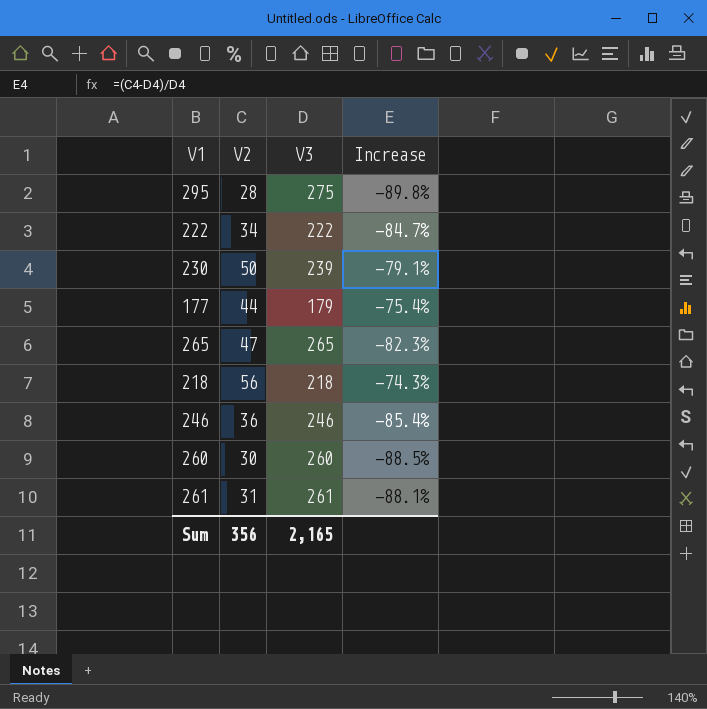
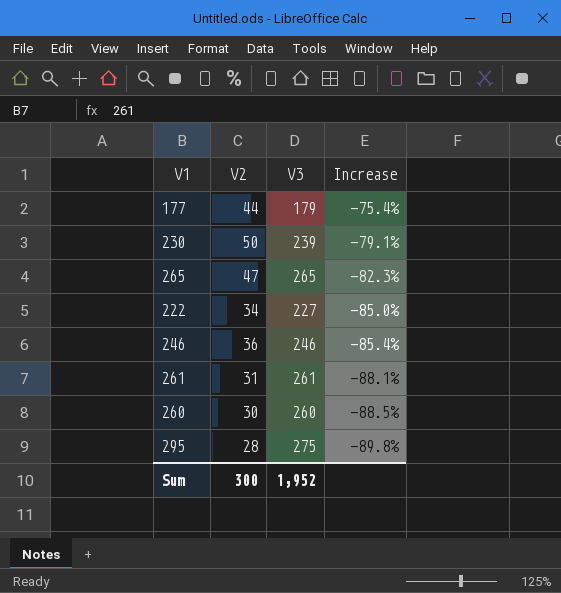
row order: none -> Increase descending
row 218: 56 | 218 | -74.3% -> none
222 | V3: 222 -> 227
222 | Increase: -84.7% -> -85.0%
Sum | V2: 356 -> 300
Sum | V3: 2,165 -> 1,952

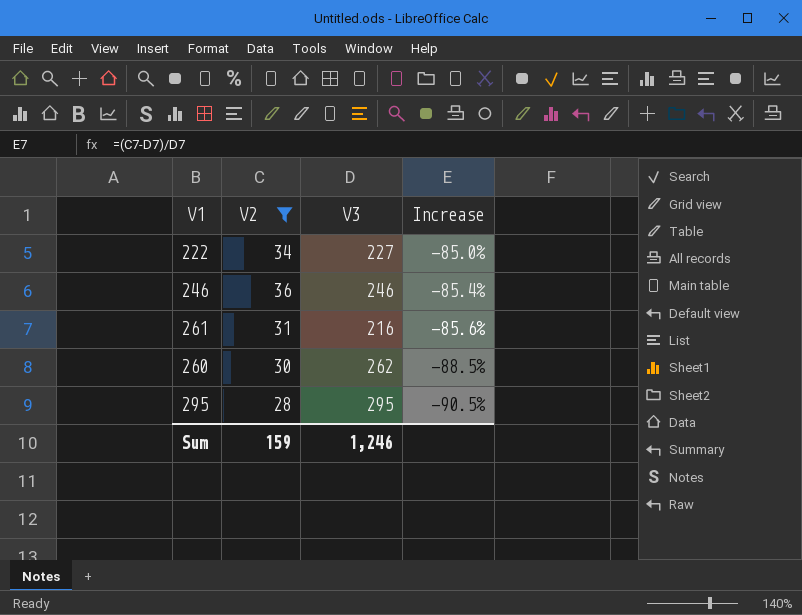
filter: none -> V2 <= 36
261 | V3: 261 -> 216
261 | Increase: -88.1% -> -85.6%
260 | V3: 260 -> 262
295 | V3: 275 -> 295
295 | Increase: -89.8% -> -90.5%
Sum | V2: 300 -> 159
Sum | V3: 1,952 -> 1,246

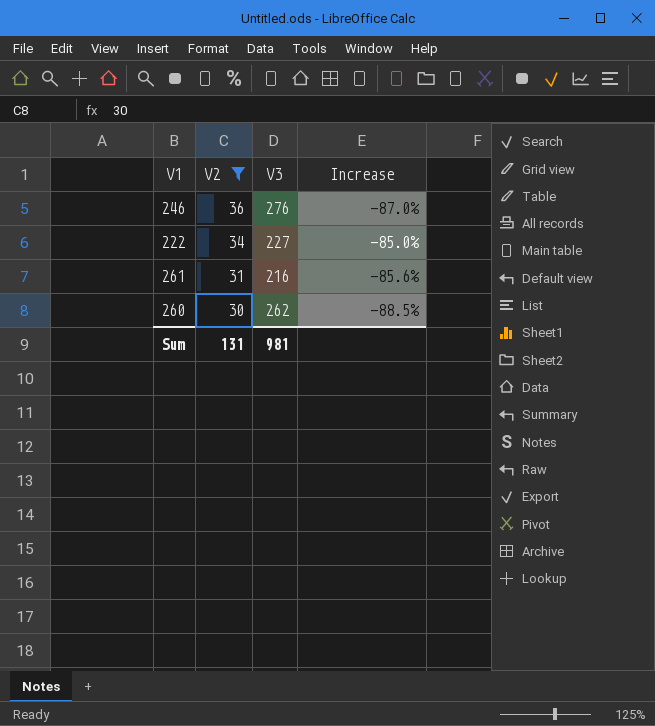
row order: Increase descending -> V2 descending
row 295: 28 | 295 | -90.5% -> none
246 | V3: 246 -> 276
246 | Increase: -85.4% -> -87.0%
Sum | V2: 159 -> 131
Sum | V3: 1,246 -> 981

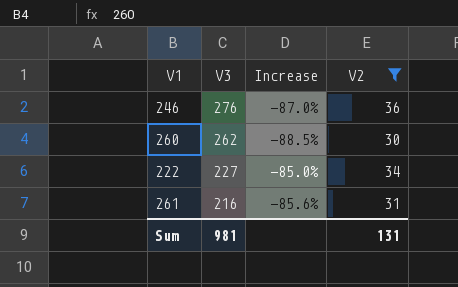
row order: V2 descending -> V3 descending
column V2 | position: 2 -> 4

